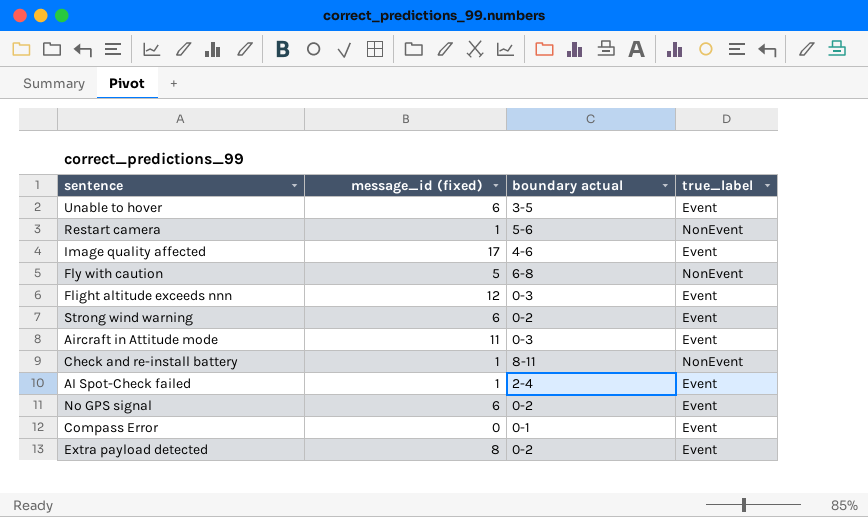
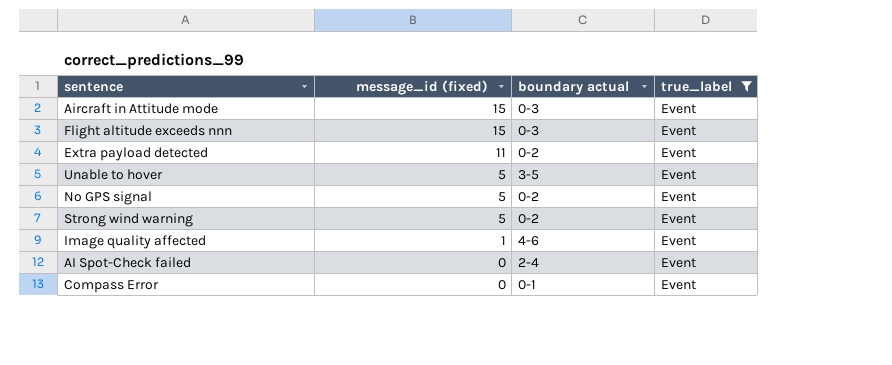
filter: none -> true_label = Event
row order: none -> message_id (fixed) descending
Aircraft in Attitude mode | message_id (fixed): 11 -> 15
Flight altitude exceeds nnn | message_id (fixed): 12 -> 15
Extra payload detected | message_id (fixed): 8 -> 11
Unable to hover | message_id (fixed): 6 -> 5
No GPS signal | message_id (fixed): 6 -> 5
Strong wind warning | message_id (fixed): 6 -> 5
Image quality affected | message_id (fixed): 17 -> 1
AI Spot-Check failed | message_id (fixed): 1 -> 0

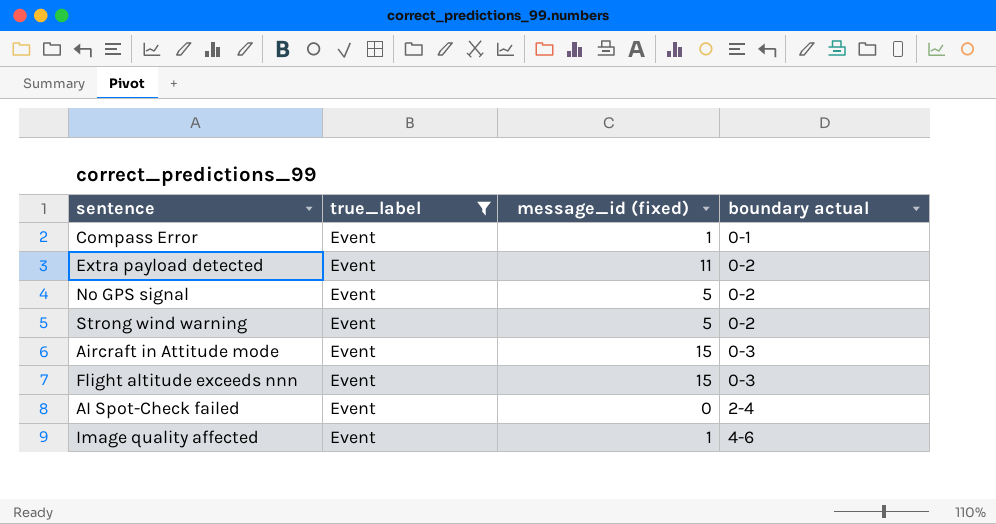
row order: message_id (fixed) descending -> boundary actual ascending
column true_label | position: 4 -> 2
row Unable to hover: 5 | 3-5 | Event -> none
Compass Error | message_id (fixed): 0 -> 1

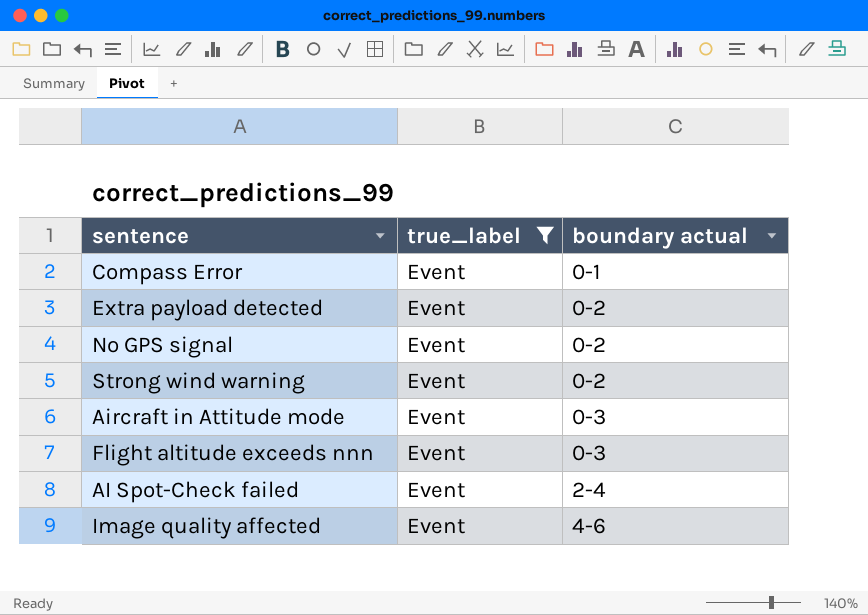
column message_id (fixed) | position: 3 -> none

